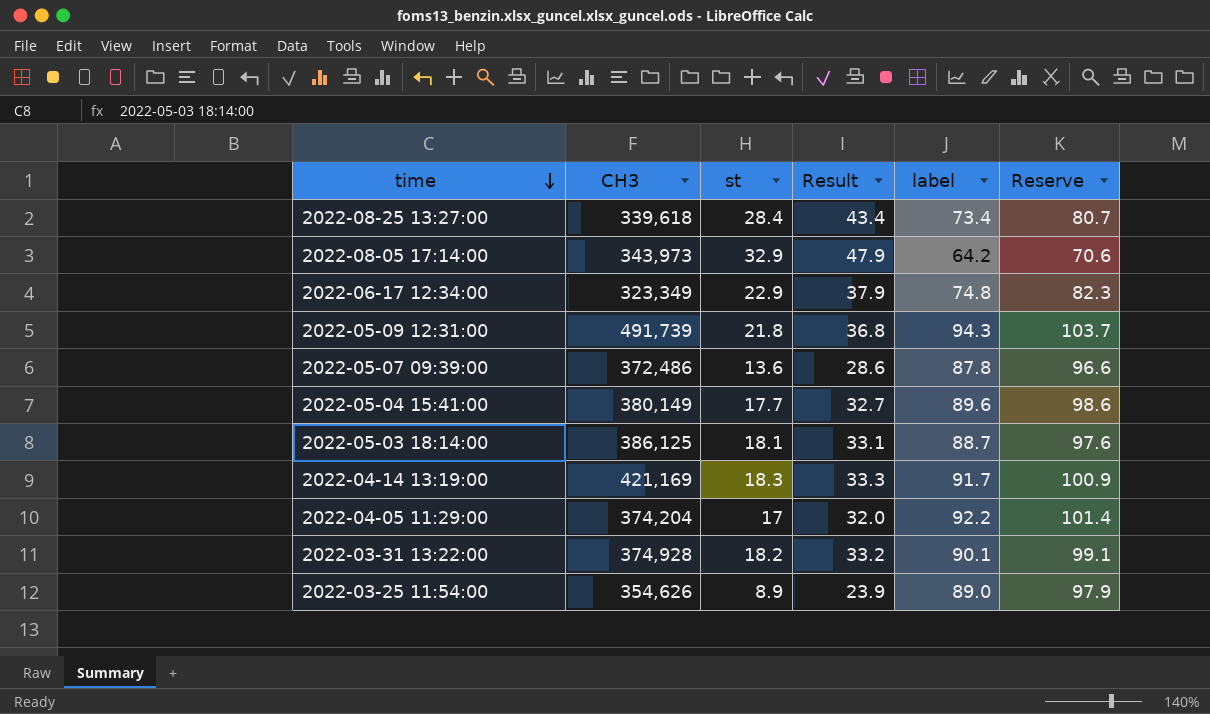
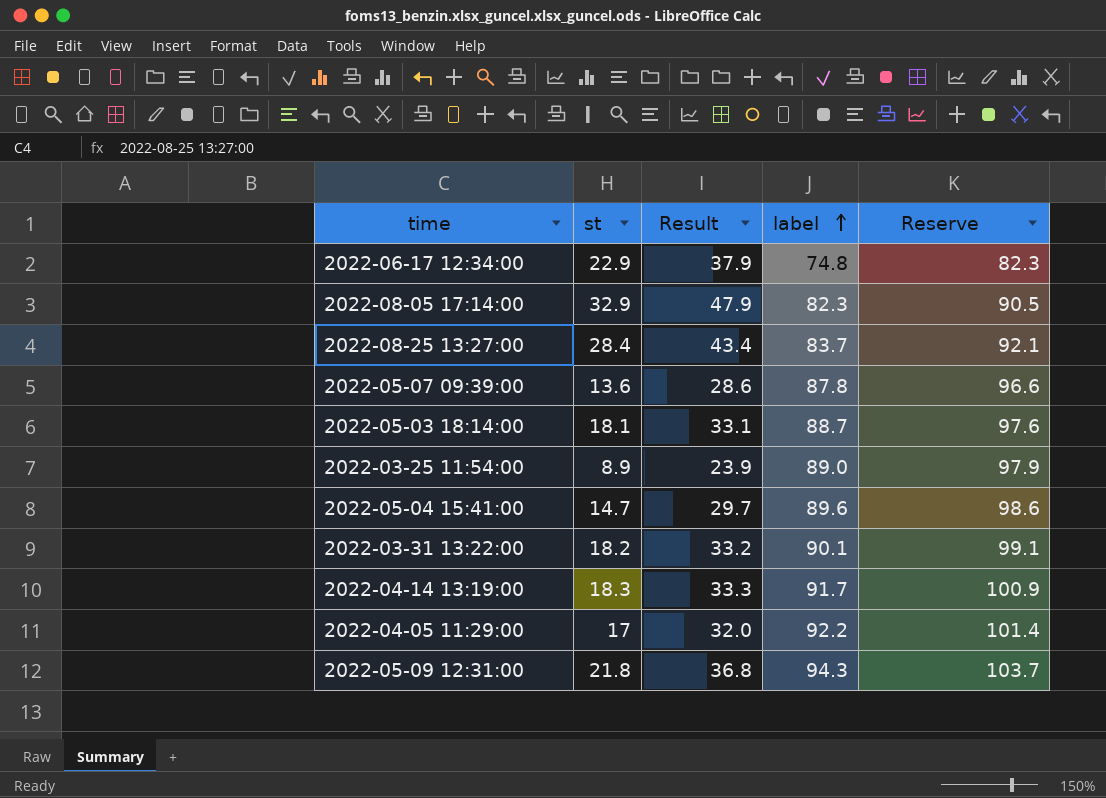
row order: time descending -> label ascending
column CH3 | position: 2 -> none
2022-08-05 17:14:00 | label: 64.2 -> 82.3
2022-08-05 17:14:00 | Reserve: 70.6 -> 90.5
2022-08-25 13:27:00 | label: 73.4 -> 83.7
2022-08-25 13:27:00 | Reserve: 80.7 -> 92.1
2022-05-04 15:41:00 | st: 17.7 -> 14.7
2022-05-04 15:41:00 | Result: 32.7 -> 29.7

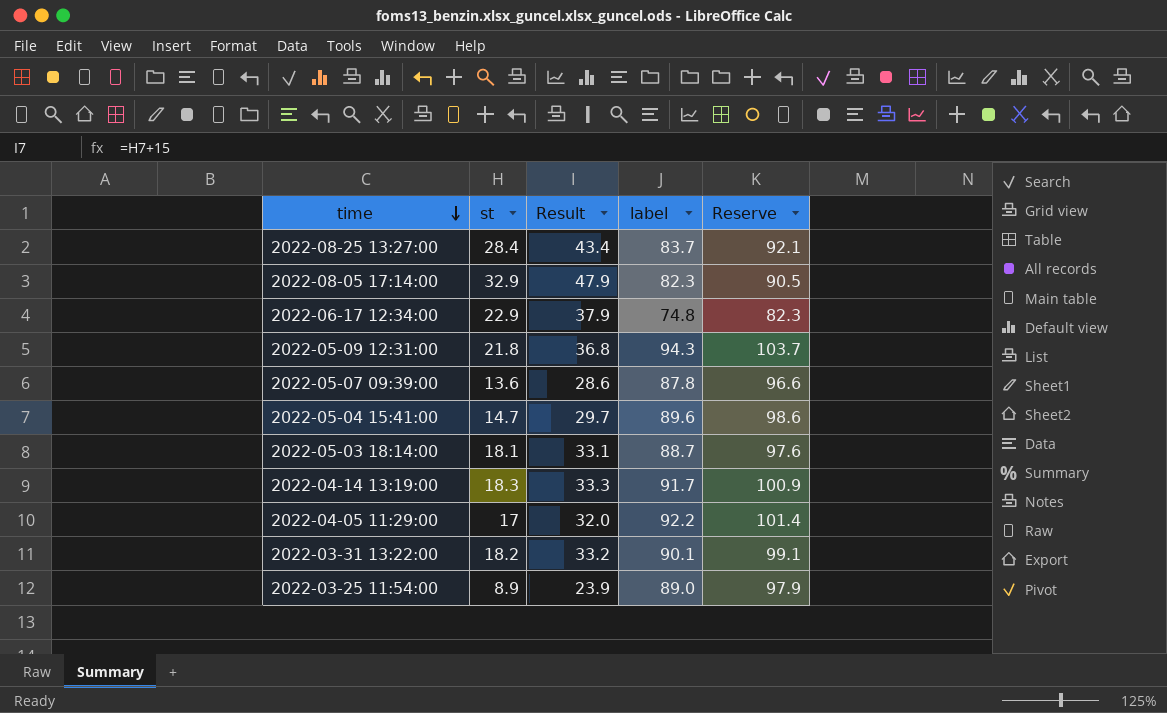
row order: label ascending -> time descending

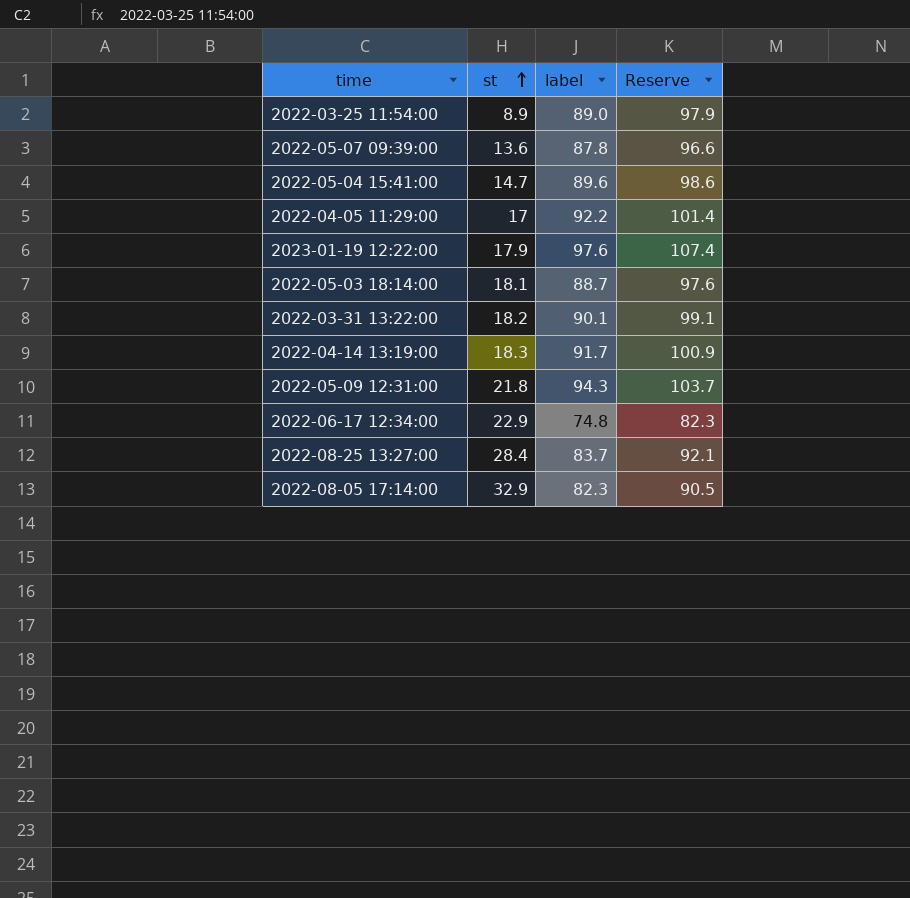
row order: time descending -> st ascending
column Result | formula: [st] + 15 -> none
row 2023-01-19 12:22:00: none -> 17.9 | 97.6 | 107.4

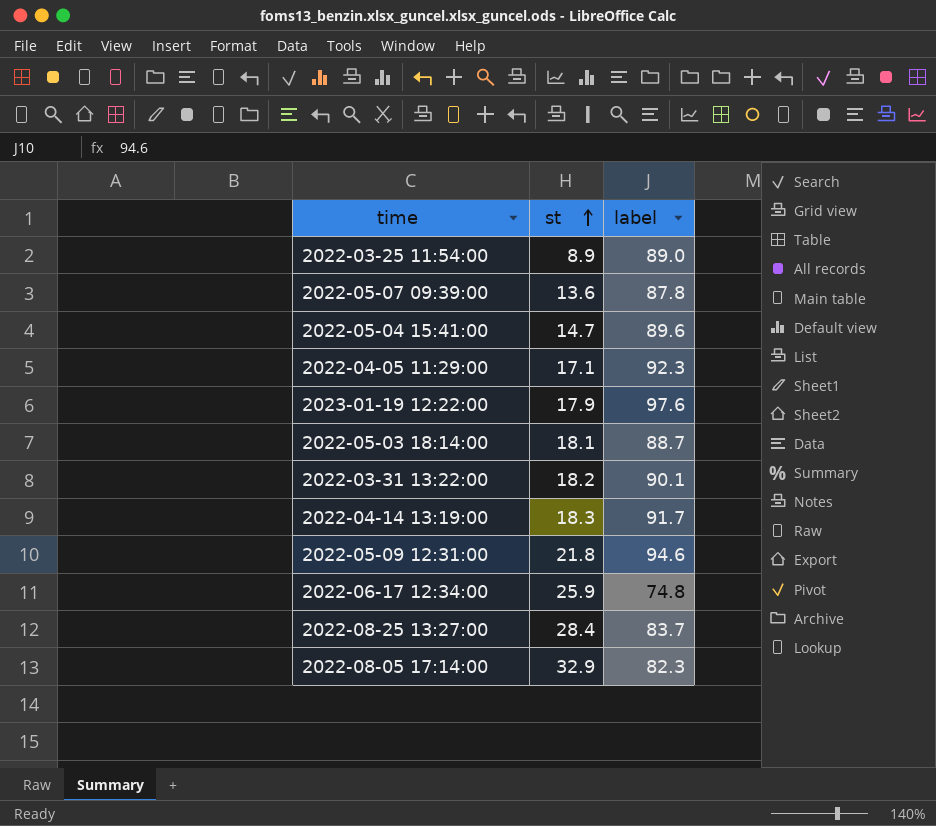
column Reserve | formula: [label] * 1.1 -> none
2022-04-05 11:29:00 | st: 17 -> 17.1
2022-04-05 11:29:00 | label: 92.2 -> 92.3
2022-05-09 12:31:00 | label: 94.3 -> 94.6
2022-06-17 12:34:00 | st: 22.9 -> 25.9

